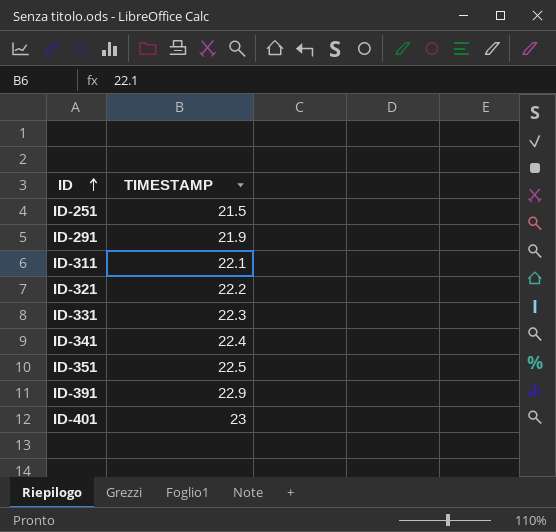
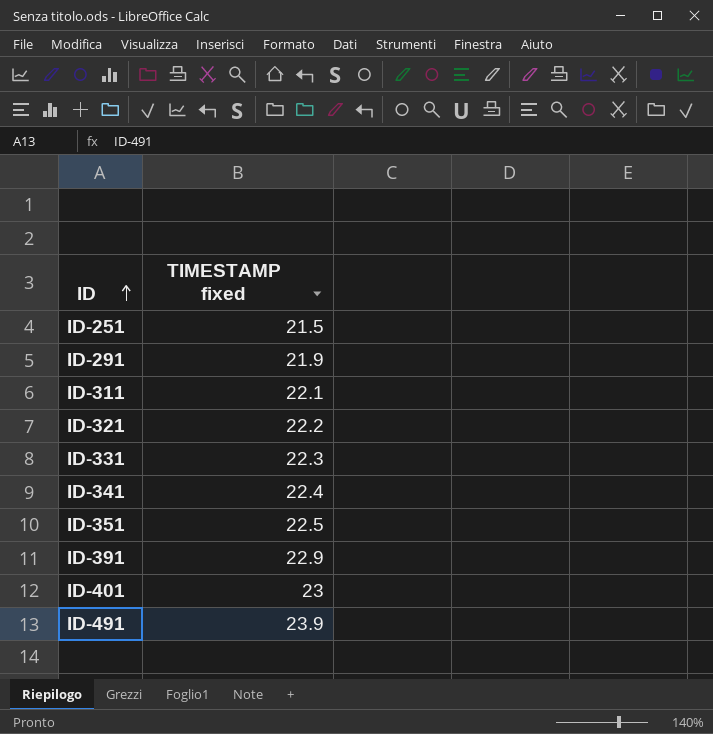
column name: TIMESTAMP -> TIMESTAMP fixed
row ID-491: none -> 23.9

